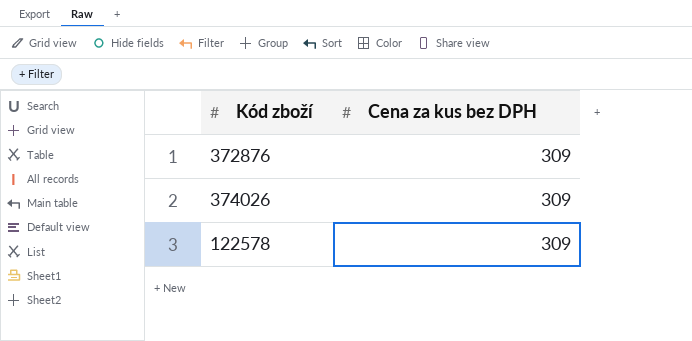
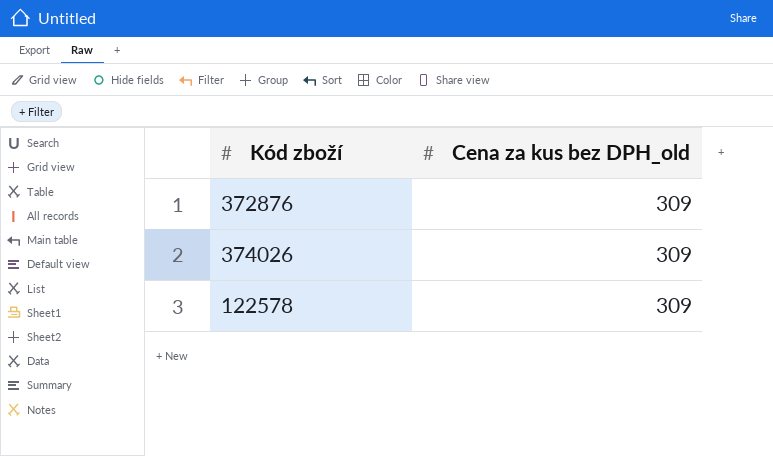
column name: Cena za kus bez DPH -> Cena za kus bez DPH_old

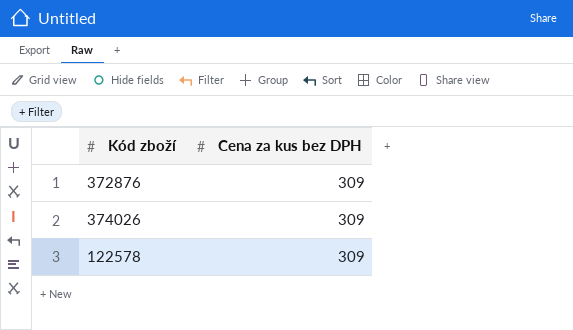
column name: Cena za kus bez DPH_old -> Cena za kus bez DPH

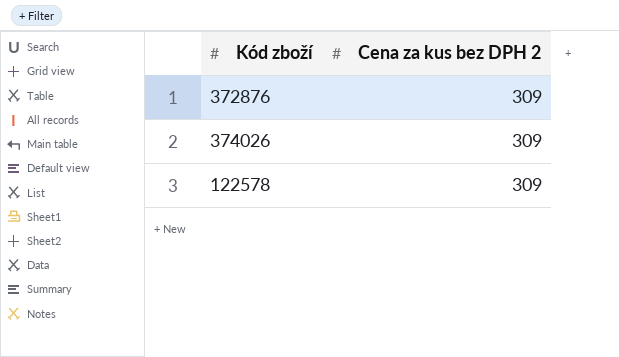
column name: Cena za kus bez DPH -> Cena za kus bez DPH 2

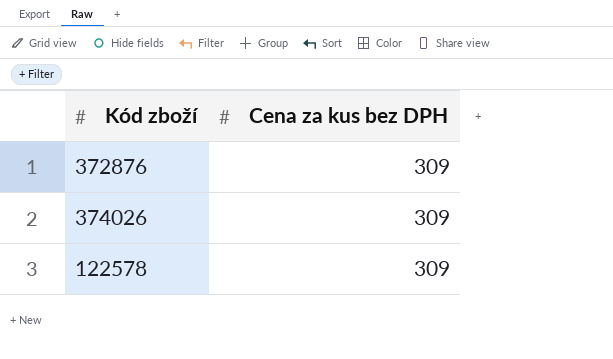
column name: Cena za kus bez DPH 2 -> Cena za kus bez DPH

